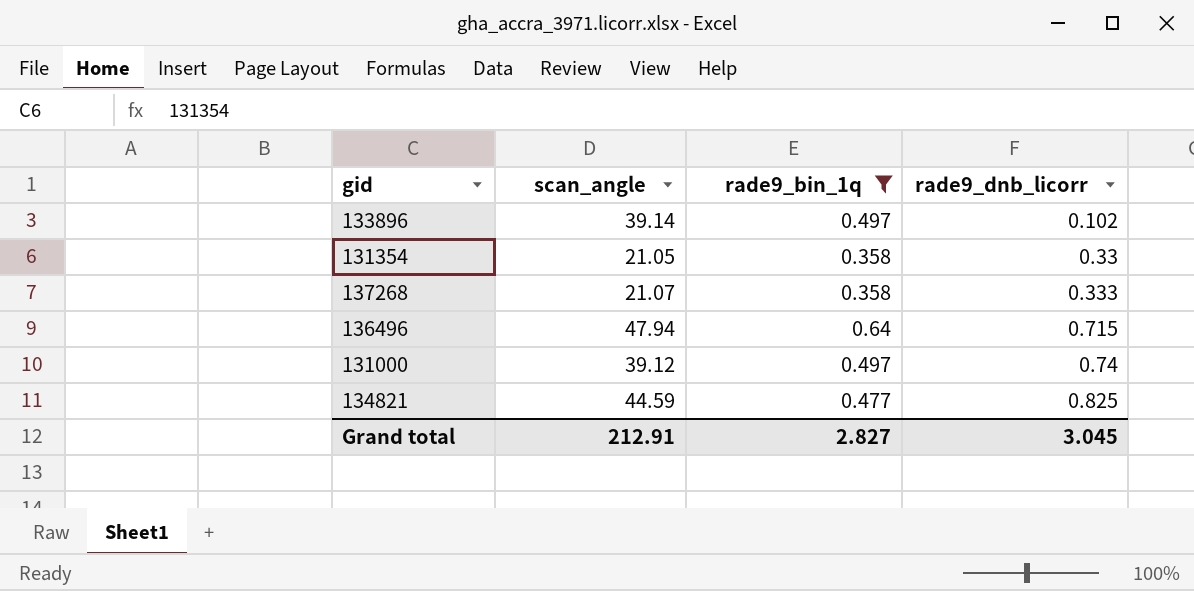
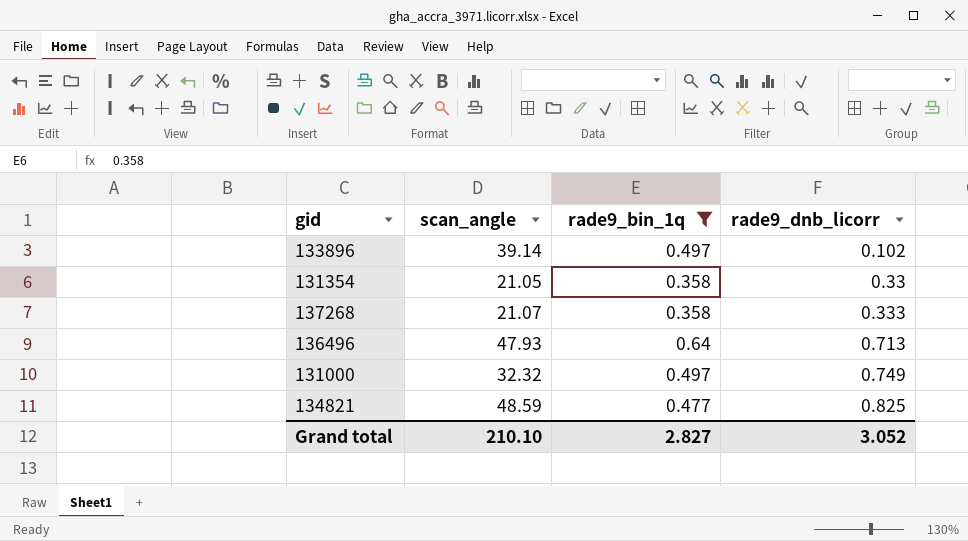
136496 | scan_angle: 47.94 -> 47.93
136496 | rade9_dnb_licorr: 0.715 -> 0.713
131000 | scan_angle: 39.12 -> 32.32
131000 | rade9_dnb_licorr: 0.74 -> 0.749
134821 | scan_angle: 44.59 -> 48.59
Grand total | scan_angle: 212.91 -> 210.10
Grand total | rade9_dnb_licorr: 3.045 -> 3.052

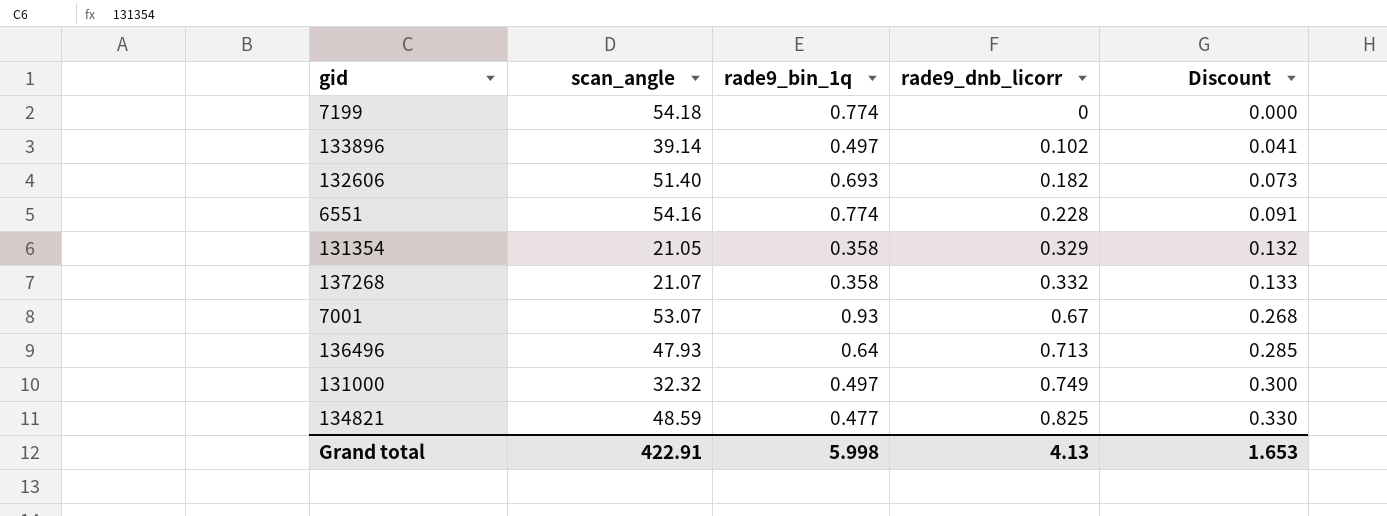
filter: rade9_bin_1q <= 0.64 -> none
column Discount | formula: none -> [rade9_dnb_licorr] * 0.4
131354 | rade9_dnb_licorr: 0.33 -> 0.329
137268 | rade9_dnb_licorr: 0.333 -> 0.332
Grand total | scan_angle: 210.10 -> 422.91
Grand total | rade9_bin_1q: 2.827 -> 5.998
Grand total | rade9_dnb_licorr: 3.052 -> 4.13

